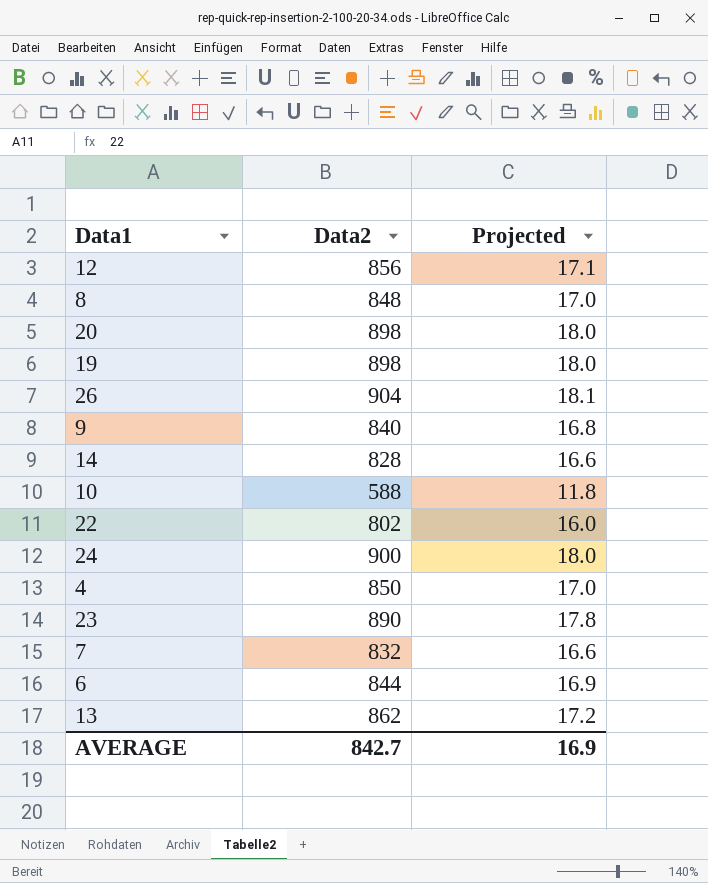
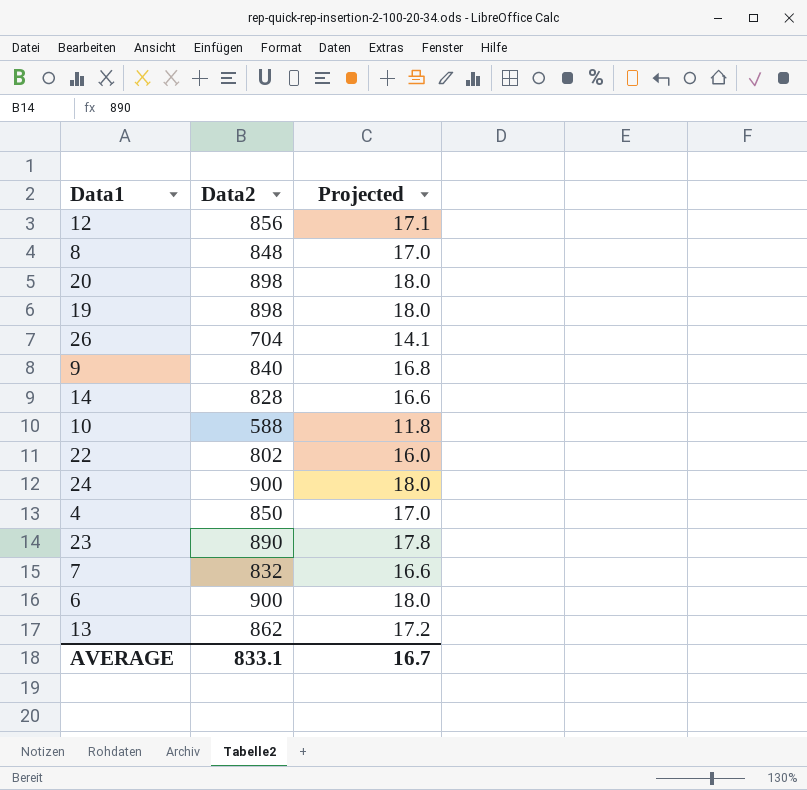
26 | Data2: 904 -> 704
26 | Projected: 18.1 -> 14.1
6 | Data2: 844 -> 900
6 | Projected: 16.9 -> 18.0
AVERAGE | Data2: 842.7 -> 833.1
AVERAGE | Projected: 16.9 -> 16.7

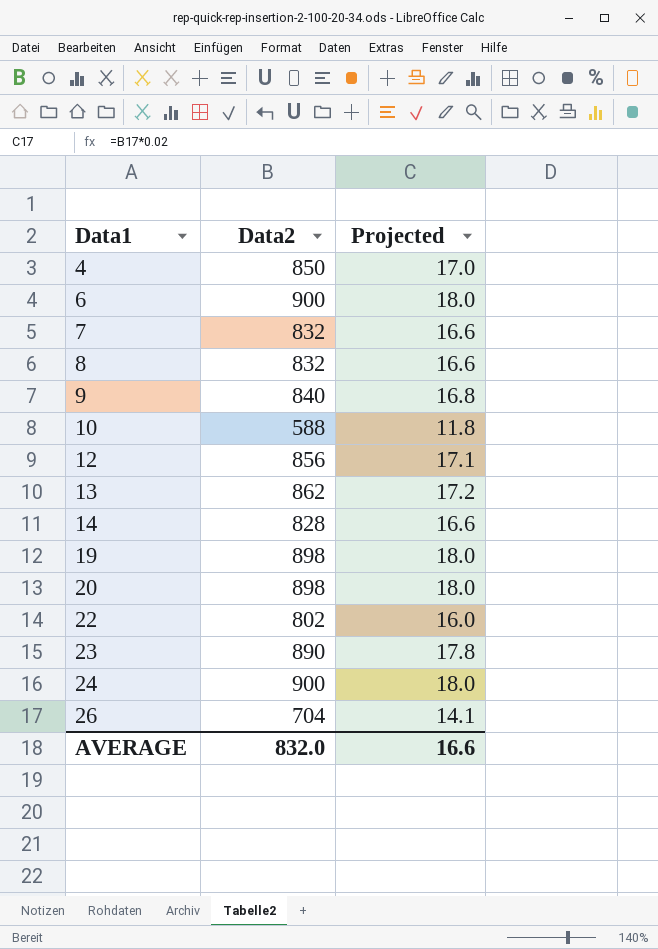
row order: none -> Data1 ascending
8 | Data2: 848 -> 832
8 | Projected: 17.0 -> 16.6
AVERAGE | Data2: 833.1 -> 832.0
AVERAGE | Projected: 16.7 -> 16.6

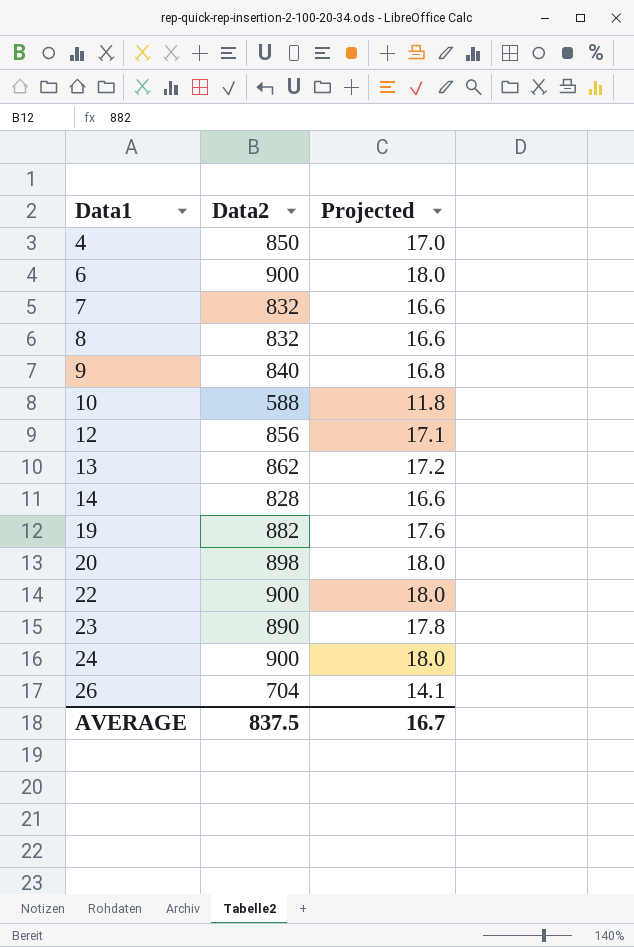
19 | Data2: 898 -> 882
19 | Projected: 18.0 -> 17.6
22 | Data2: 802 -> 900
22 | Projected: 16.0 -> 18.0
AVERAGE | Data2: 832.0 -> 837.5
AVERAGE | Projected: 16.6 -> 16.7

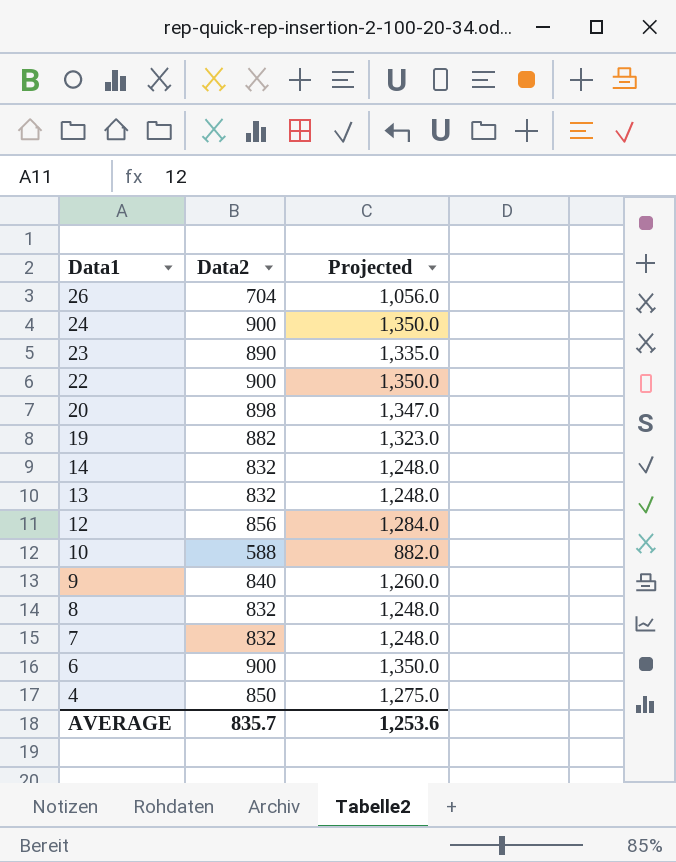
row order: Data1 ascending -> Data1 descending
column Projected | formula: [Data2] * 0.02 -> [Data2] * 1.5
14 | Data2: 828 -> 832
13 | Data2: 862 -> 832
AVERAGE | Data2: 837.5 -> 835.7
AVERAGE | Projected: 16.7 -> 1,253.6

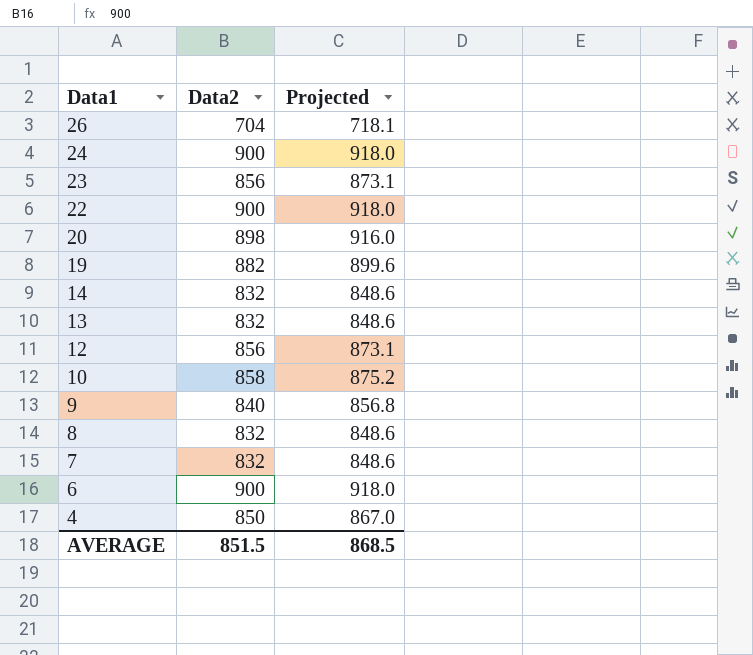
column Projected | formula: [Data2] * 1.5 -> [Data2] * 1.02
23 | Data2: 890 -> 856
10 | Data2: 588 -> 858
AVERAGE | Data2: 835.7 -> 851.5
AVERAGE | Projected: 1,253.6 -> 868.5

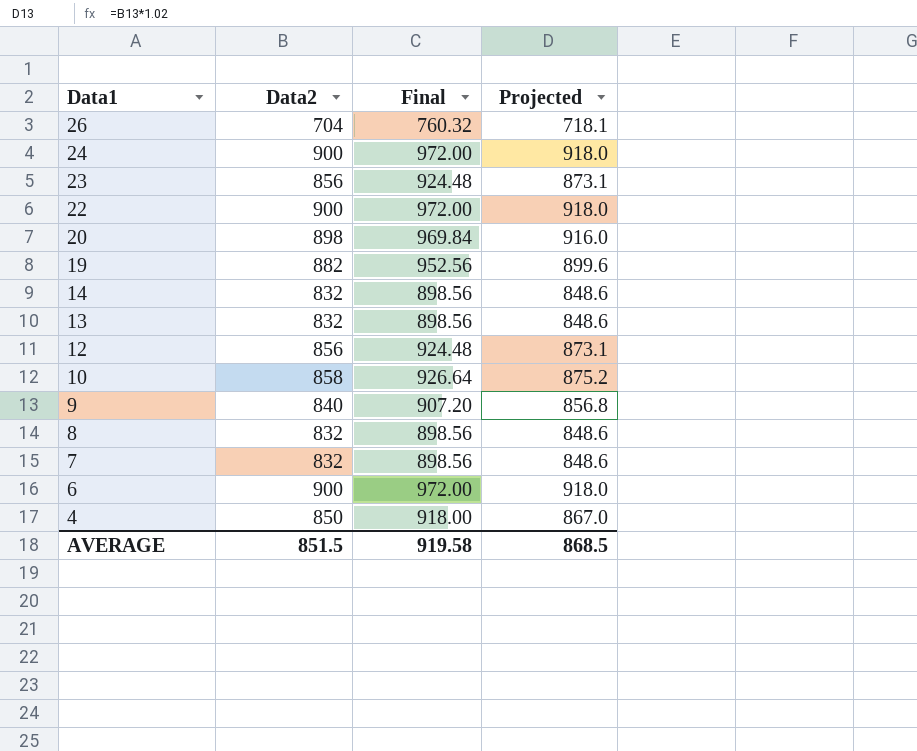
column Final | formula: none -> [Data2] * 1.08

